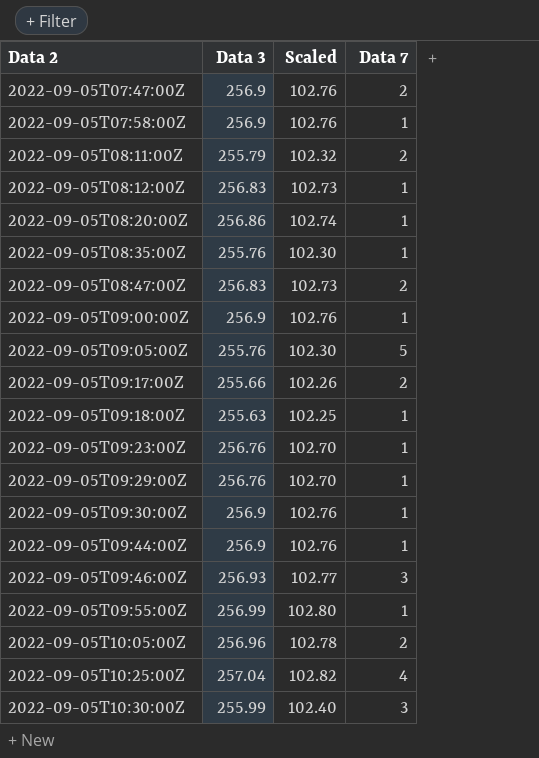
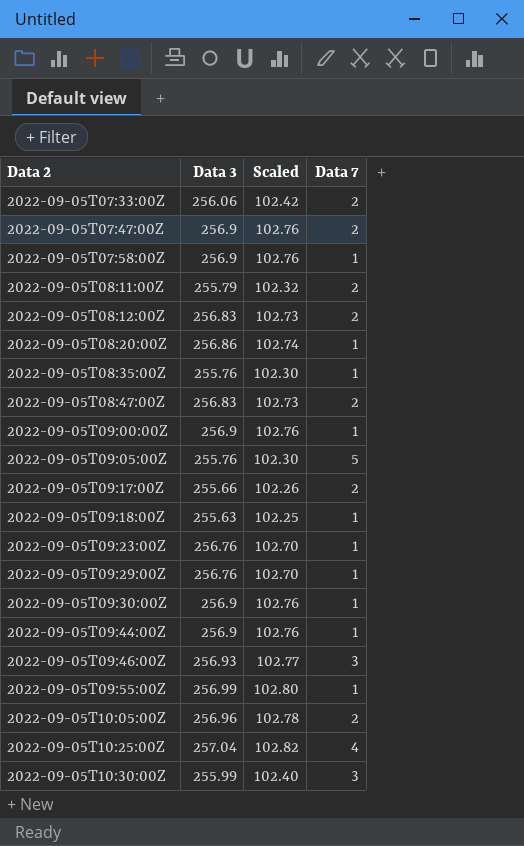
row 2022-09-05T07:33:00Z: none -> 256.06 | 102.42 | 2
2022-09-05T08:12:00Z | Data 7: 1 -> 2

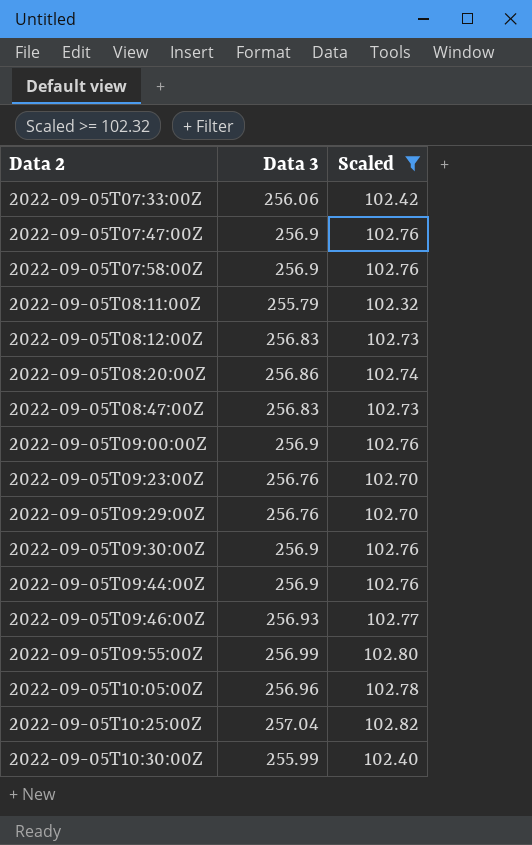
filter: none -> Scaled >= 102.32
column Data 7 | position: 4 -> none

